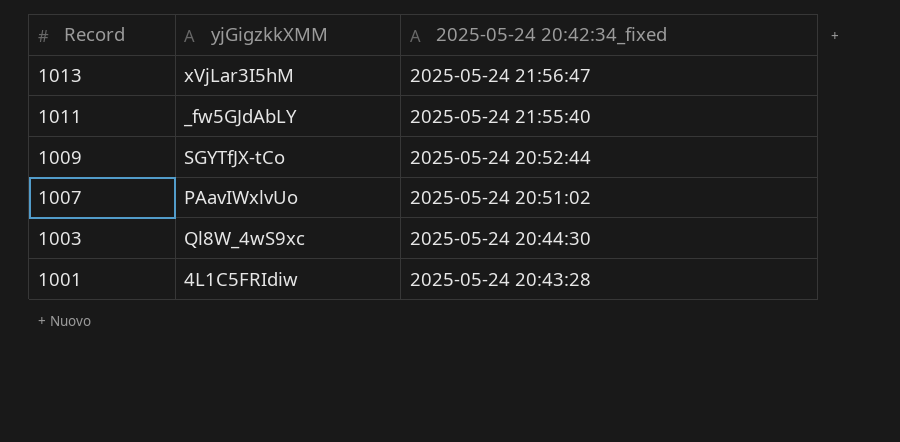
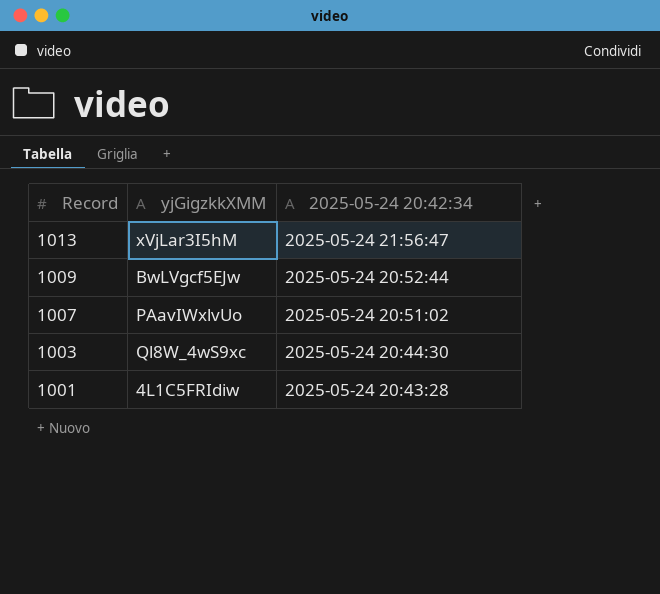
column name: 2025-05-24 20:42:34_fixed -> 2025-05-24 20:42:34
row 1011: _fw5GJdAbLY | 2025-05-24 21:55:40 -> none
1009 | yjGigzkkXMM: SGYTfJX-tCo -> BwLVgcf5EJw

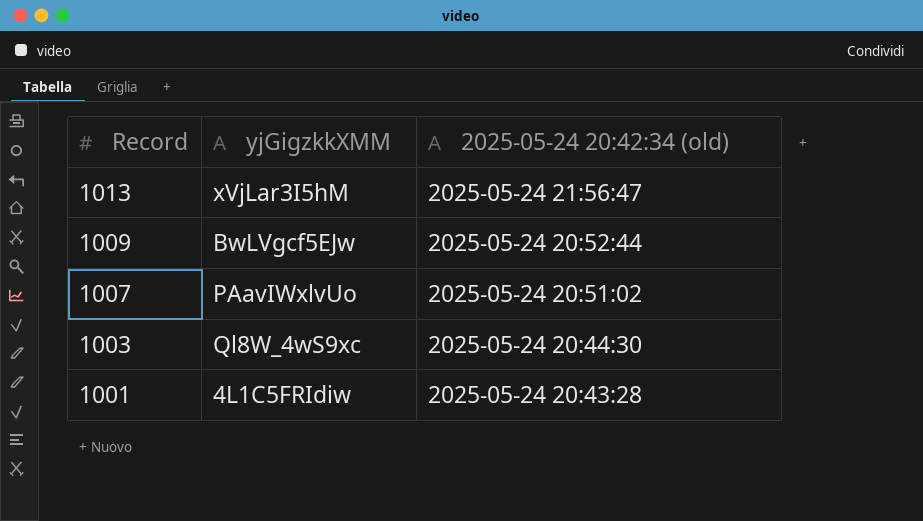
column name: 2025-05-24 20:42:34 -> 2025-05-24 20:42:34 (old)

